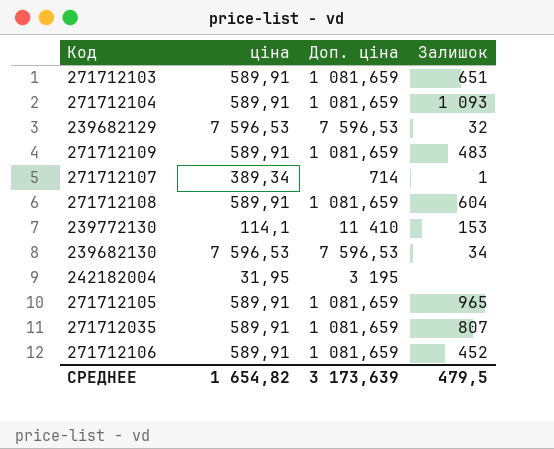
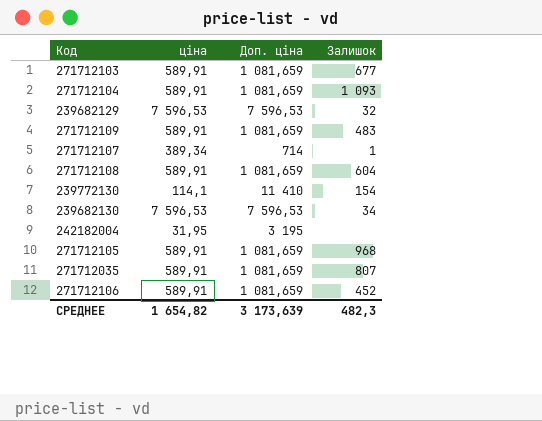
271712103 | Залишок: 651 -> 677
239772130 | Залишок: 153 -> 154
271712105 | Залишок: 965 -> 968
СРЕДНЕЕ | Залишок: 479,5 -> 482,3

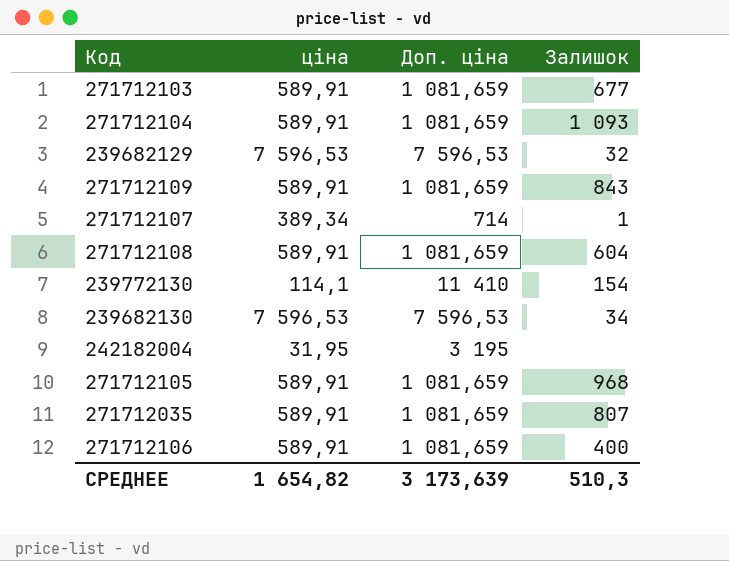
271712109 | Залишок: 483 -> 843
271712106 | Залишок: 452 -> 400
СРЕДНЕЕ | Залишок: 482,3 -> 510,3

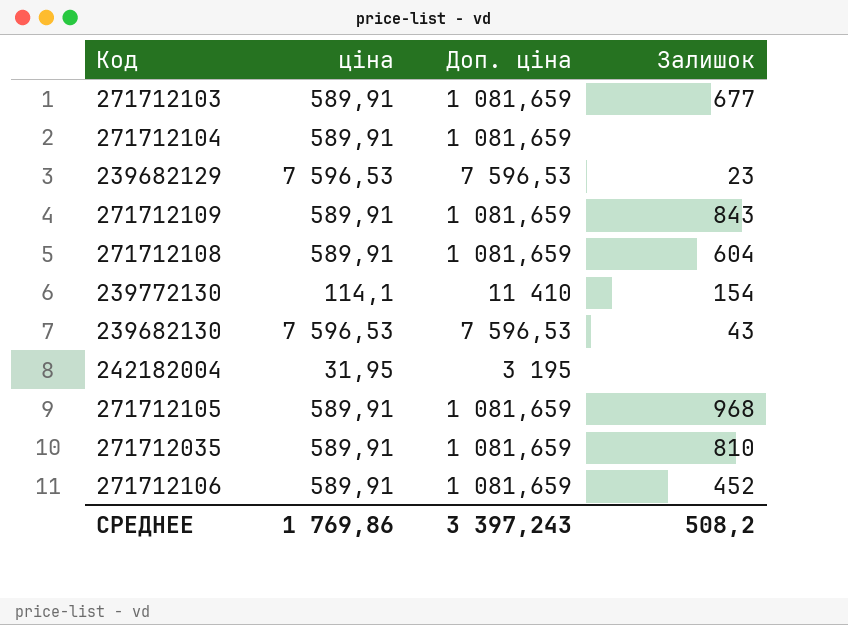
row 271712107: 389,34 | 714 | 1 -> none
271712104 | Залишок: 1 093 -> none
239682129 | Залишок: 32 -> 23
239682130 | Залишок: 34 -> 43
271712035 | Залишок: 807 -> 810
271712106 | Залишок: 400 -> 452
СРЕДНЕЕ | ціна: 1 654,82 -> 1 769,86
СРЕДНЕЕ | Доп. ціна: 3 173,639 -> 3 397,243
СРЕДНЕЕ | Залишок: 510,3 -> 508,2

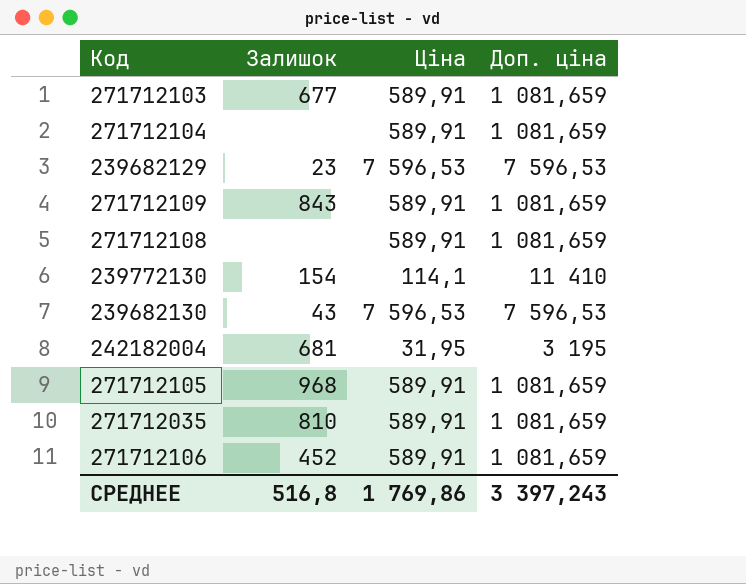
column Залишок | position: 4 -> 2
column name: ціна -> Ціна
271712108 | Залишок: 604 -> none
242182004 | Залишок: none -> 681
СРЕДНЕЕ | Залишок: 508,2 -> 516,8

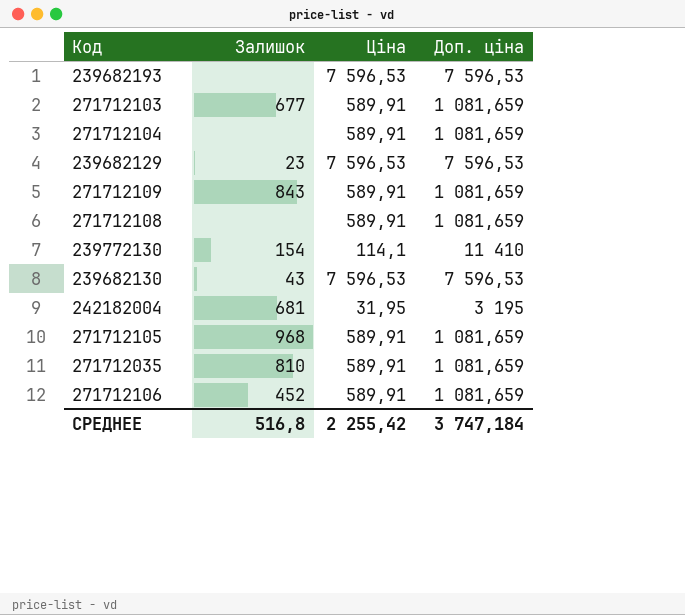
row 239682193: none -> none | 7 596,53 | 7 596,53
СРЕДНЕЕ | Ціна: 1 769,86 -> 2 255,42
СРЕДНЕЕ | Доп. ціна: 3 397,243 -> 3 747,184

